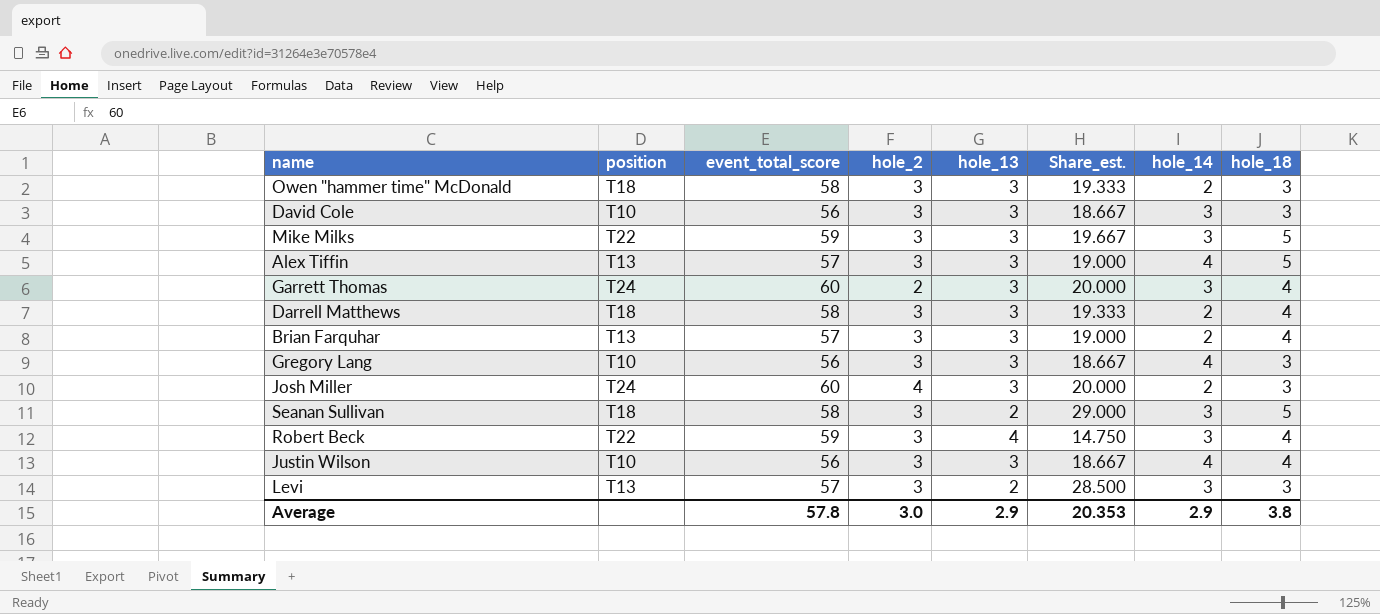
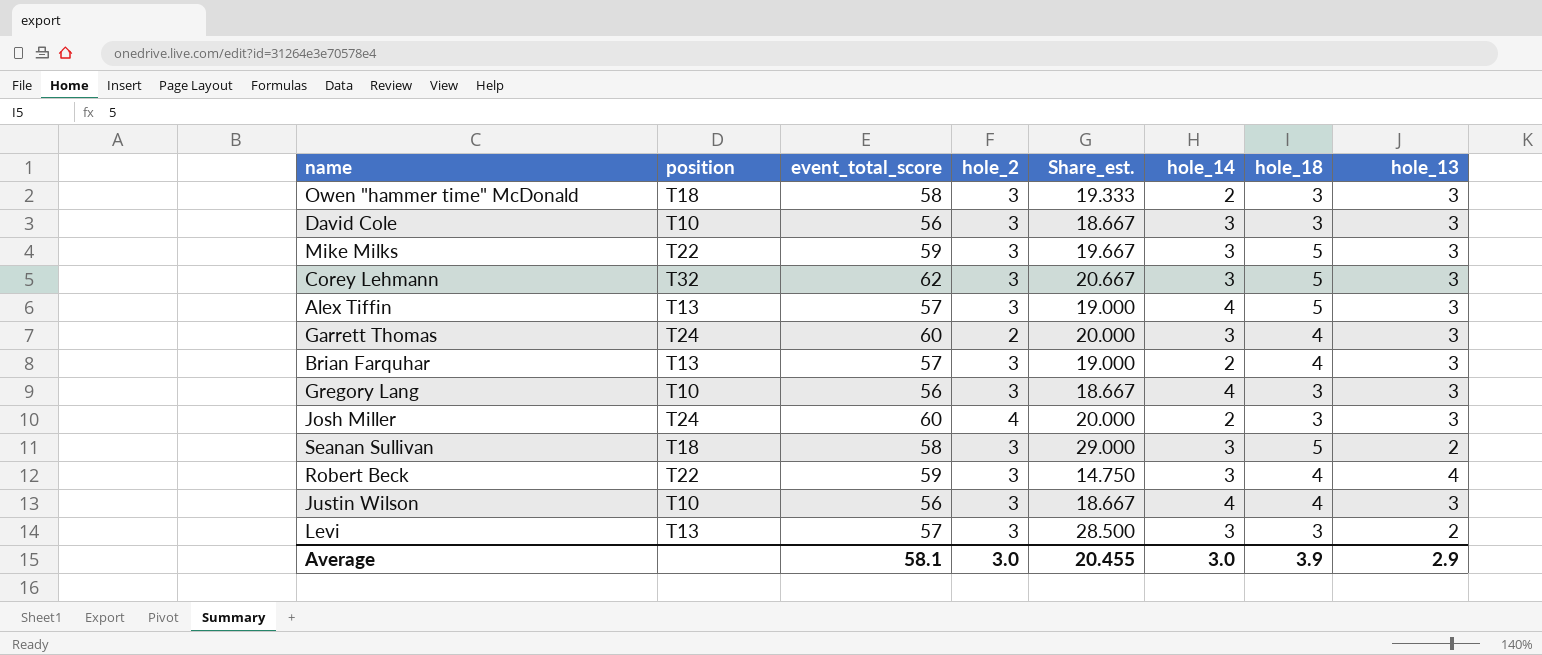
column hole_13 | position: 5 -> 8
row Darrell Matthews: T18 | 58 | 3 | 3 | 19.333 | 2 | 4 -> none
row Corey Lehmann: none -> T32 | 62 | 3 | 20.667 | 3 | 5 | 3
Average | event_total_score: 57.8 -> 58.1
Average | Share_est.: 20.353 -> 20.455
Average | hole_14: 2.9 -> 3.0
Average | hole_18: 3.8 -> 3.9

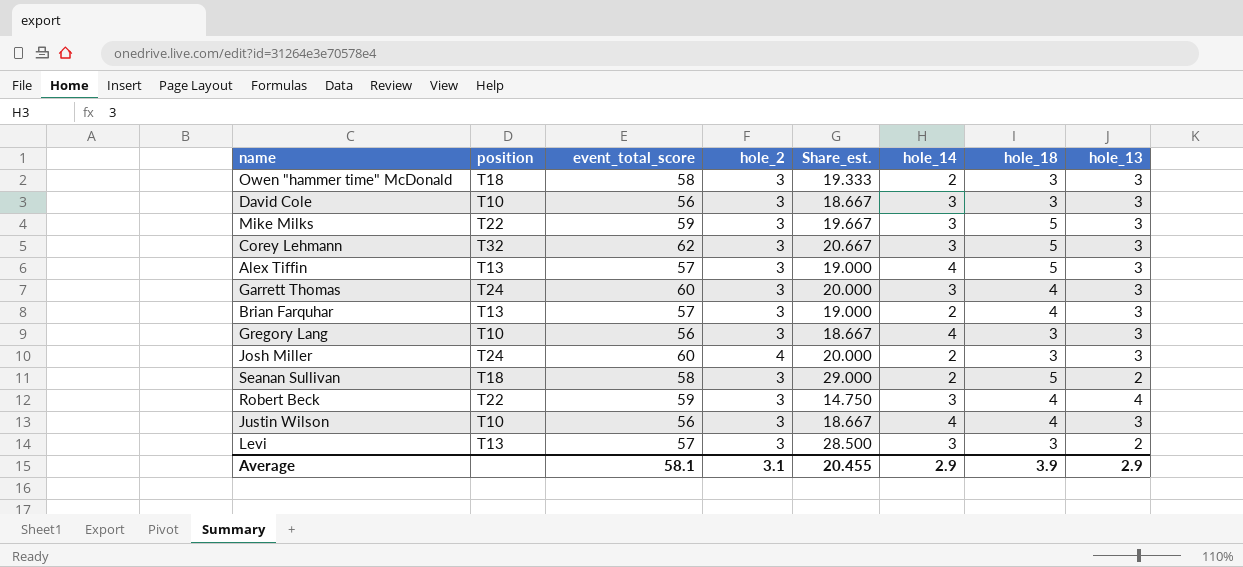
Garrett Thomas | hole_2: 2 -> 3
Seanan Sullivan | hole_14: 3 -> 2
Average | hole_2: 3.0 -> 3.1
Average | hole_14: 3.0 -> 2.9

